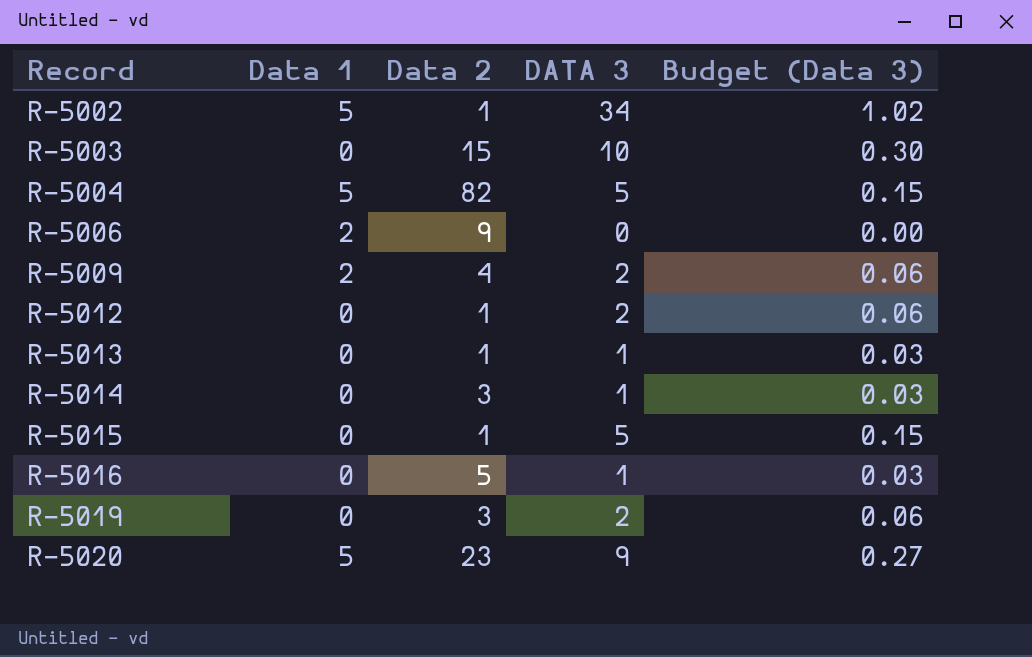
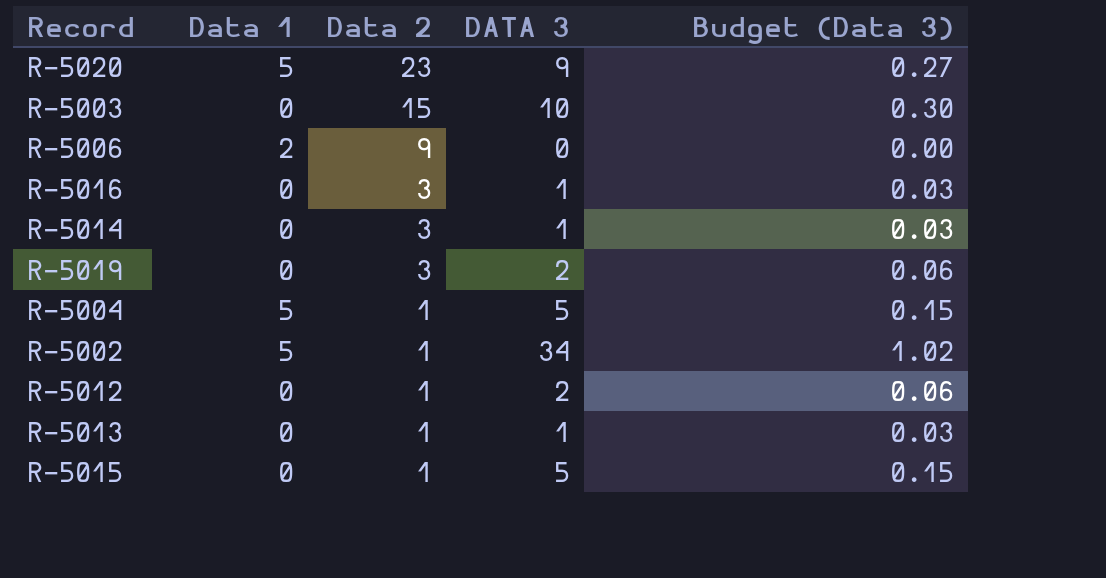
row order: Record ascending -> Data 2 descending
row R-5009: 2 | 4 | 2 | 0.06 -> none
R-5016 | Data 2: 5 -> 3
R-5004 | Data 2: 82 -> 1

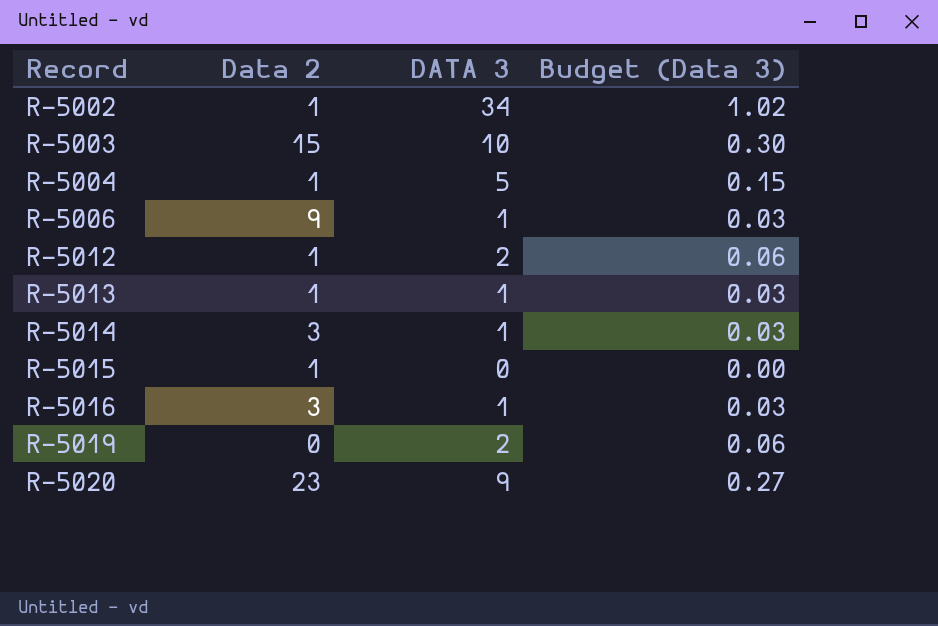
row order: Data 2 descending -> Record ascending
column Data 1 | position: 2 -> none
R-5006 | DATA 3: 0 -> 1
R-5006 | Budget (Data 3): 0.00 -> 0.03
R-5015 | DATA 3: 5 -> 0
R-5015 | Budget (Data 3): 0.15 -> 0.00
R-5019 | Data 2: 3 -> 0

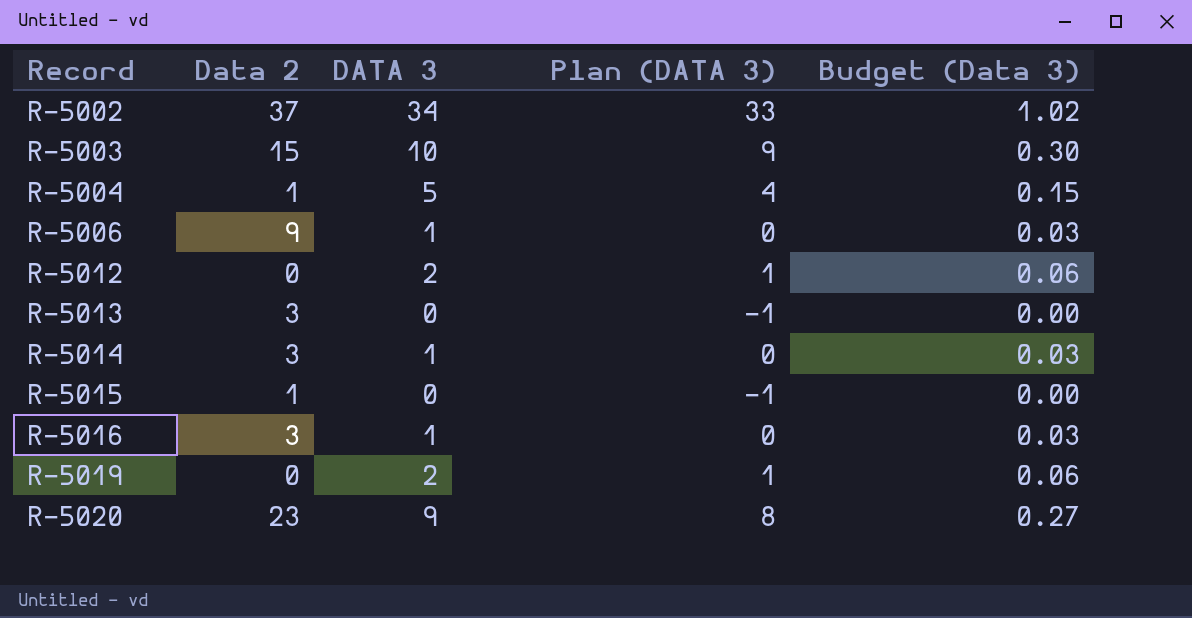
column Plan (DATA 3) | formula: none -> [DATA 3] - 1
R-5002 | Data 2: 1 -> 37
R-5012 | Data 2: 1 -> 0
R-5013 | Data 2: 1 -> 3
R-5013 | DATA 3: 1 -> 0
R-5013 | Budget (Data 3): 0.03 -> 0.00

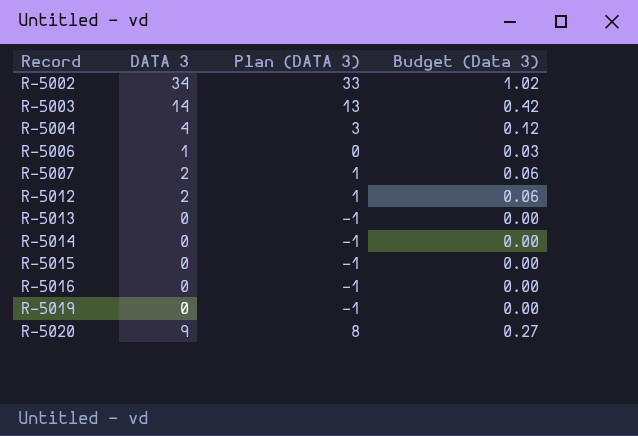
column Data 2 | position: 2 -> none
R-5003 | DATA 3: 10 -> 14
R-5003 | Plan (DATA 3): 9 -> 13
R-5003 | Budget (Data 3): 0.30 -> 0.42
R-5004 | DATA 3: 5 -> 4
R-5004 | Plan (DATA 3): 4 -> 3
R-5004 | Budget (Data 3): 0.15 -> 0.12
row R-5007: none -> 2 | 1 | 0.06
R-5014 | DATA 3: 1 -> 0
R-5014 | Plan (DATA 3): 0 -> -1
R-5014 | Budget (Data 3): 0.03 -> 0.00
R-5016 | DATA 3: 1 -> 0
R-5016 | Plan (DATA 3): 0 -> -1
R-5016 | Budget (Data 3): 0.03 -> 0.00
R-5019 | DATA 3: 2 -> 0
R-5019 | Plan (DATA 3): 1 -> -1
R-5019 | Budget (Data 3): 0.06 -> 0.00

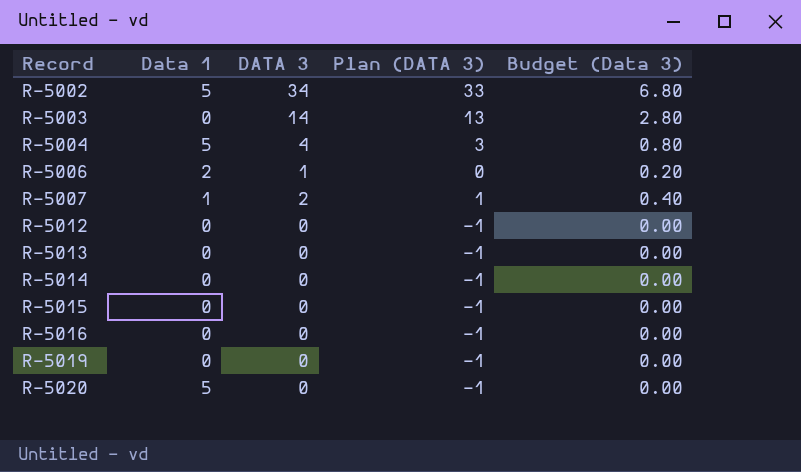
column Data 1 | position: none -> 2
column Budget (Data 3) | formula: [DATA 3] * 0.03 -> [DATA 3] * 0.2
R-5012 | DATA 3: 2 -> 0
R-5012 | Plan (DATA 3): 1 -> -1
R-5020 | DATA 3: 9 -> 0
R-5020 | Plan (DATA 3): 8 -> -1

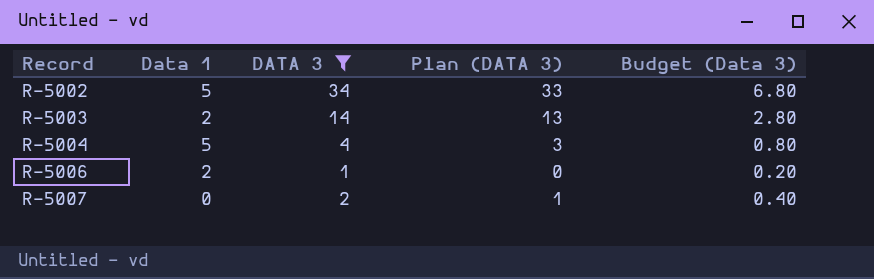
filter: none -> DATA 3 != 0
R-5003 | Data 1: 0 -> 2
R-5007 | Data 1: 1 -> 0

